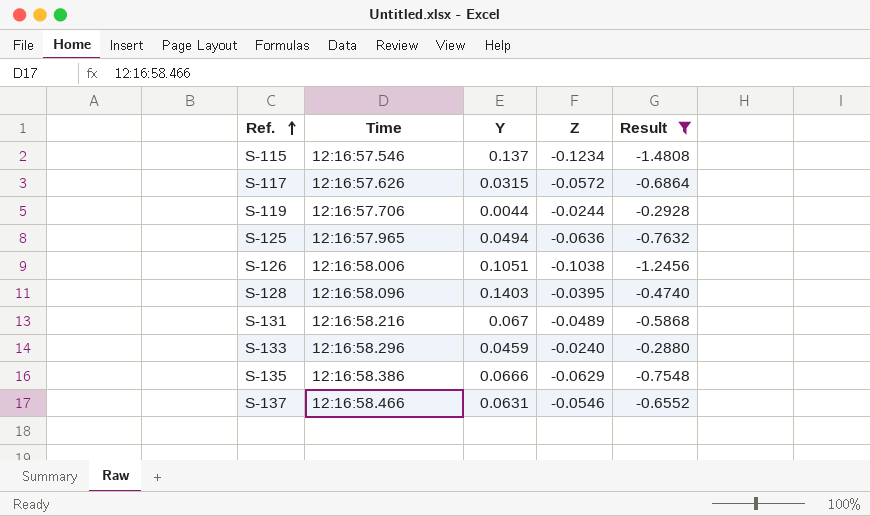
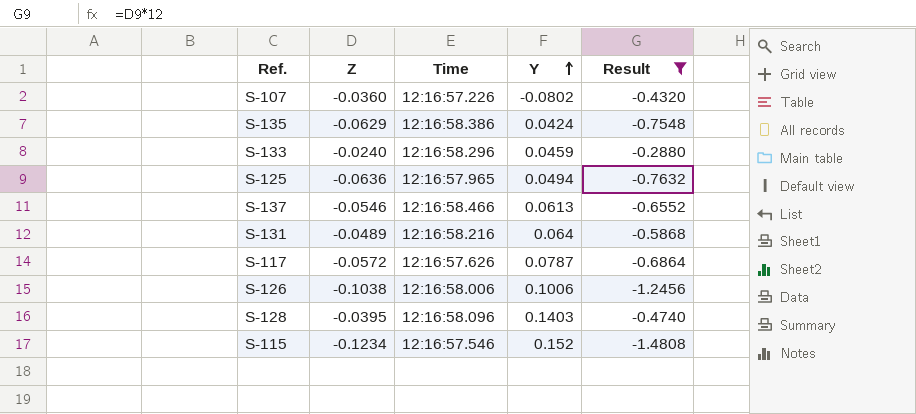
row order: Ref. ascending -> Y ascending
column Z | position: 4 -> 2
row S-119: 12:16:57.706 | 0.0044 | -0.0244 | -0.2928 -> none
row S-107: none -> -0.0360 | 12:16:57.226 | -0.0802 | -0.4320
S-135 | Y: 0.0666 -> 0.0424
S-137 | Y: 0.0631 -> 0.0613
S-131 | Y: 0.067 -> 0.064
S-117 | Y: 0.0315 -> 0.0787
S-126 | Y: 0.1051 -> 0.1006
S-115 | Y: 0.137 -> 0.152

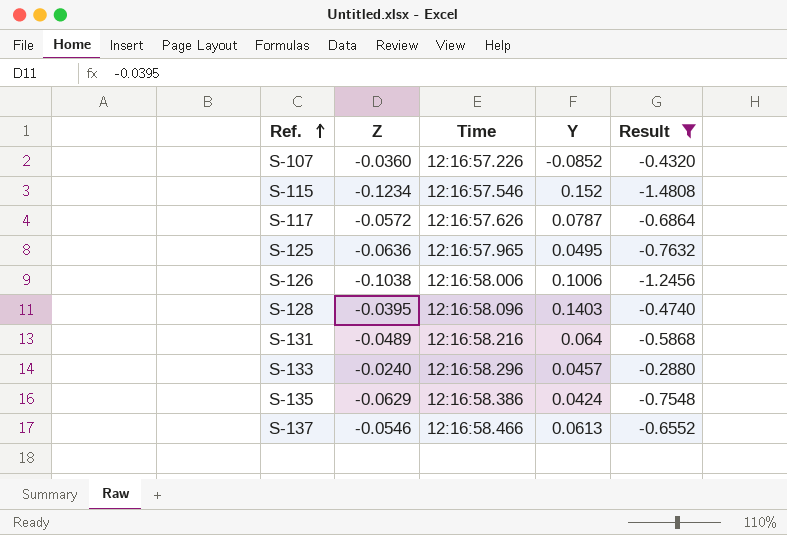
row order: Y ascending -> Ref. ascending
S-107 | Y: -0.0802 -> -0.0852
S-125 | Y: 0.0494 -> 0.0495
S-133 | Y: 0.0459 -> 0.0457

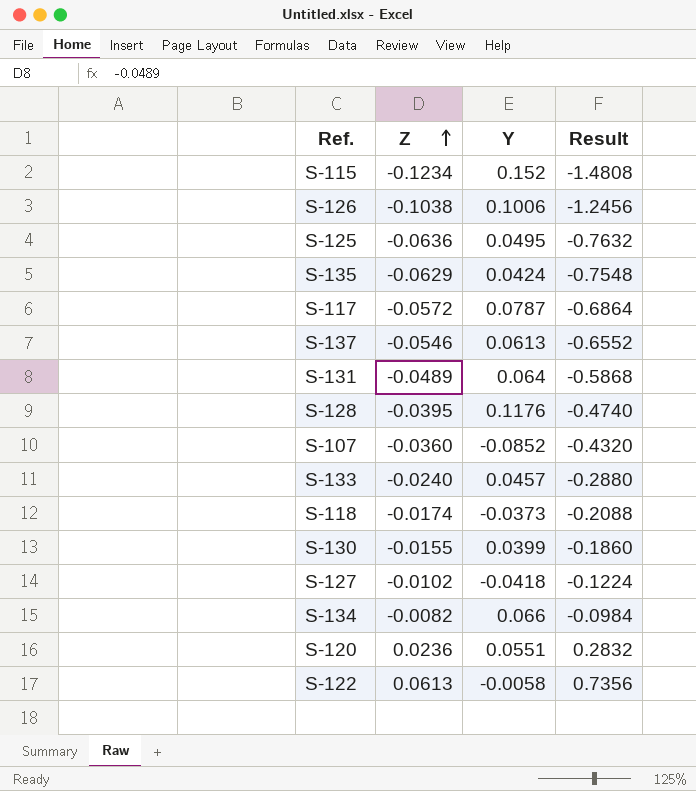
filter: Result <= -0.2880 -> none
row order: Ref. ascending -> Z ascending
column Time | position: 3 -> none
S-128 | Y: 0.1403 -> 0.1176

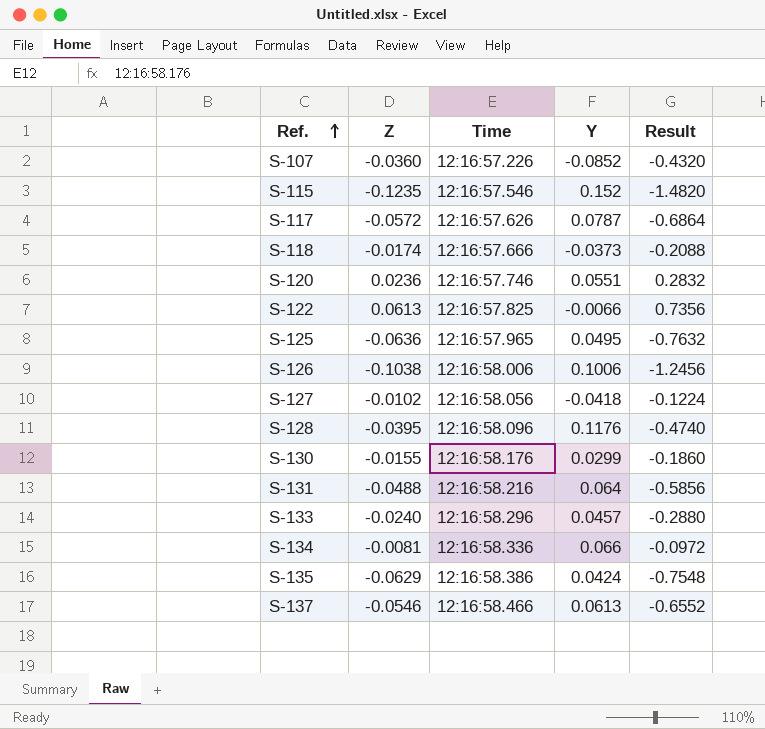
row order: Z ascending -> Ref. ascending
column Time | position: none -> 3
S-115 | Z: -0.1234 -> -0.1235
S-115 | Result: -1.4808 -> -1.4820
S-122 | Y: -0.0058 -> -0.0066
S-130 | Y: 0.0399 -> 0.0299
S-131 | Z: -0.0489 -> -0.0488
S-131 | Result: -0.5868 -> -0.5856
S-134 | Z: -0.0082 -> -0.0081
S-134 | Result: -0.0984 -> -0.0972

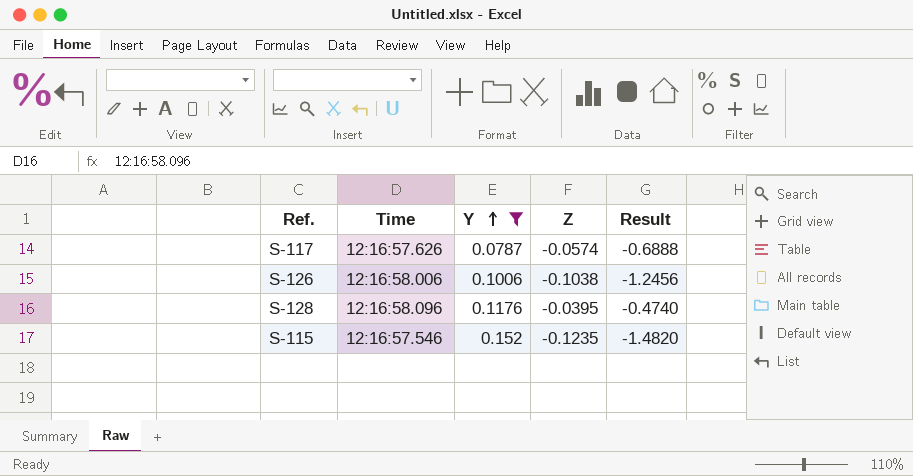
filter: none -> Y >= 0.0787
row order: Ref. ascending -> Y ascending
column Z | position: 2 -> 4
S-117 | Z: -0.0572 -> -0.0574
S-117 | Result: -0.6864 -> -0.6888

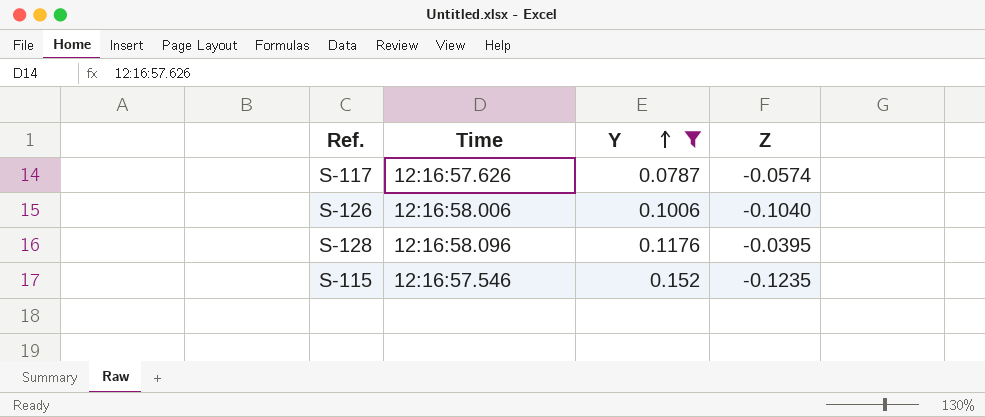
column Result | formula: [Z] * 12 -> none
S-126 | Z: -0.1038 -> -0.1040

